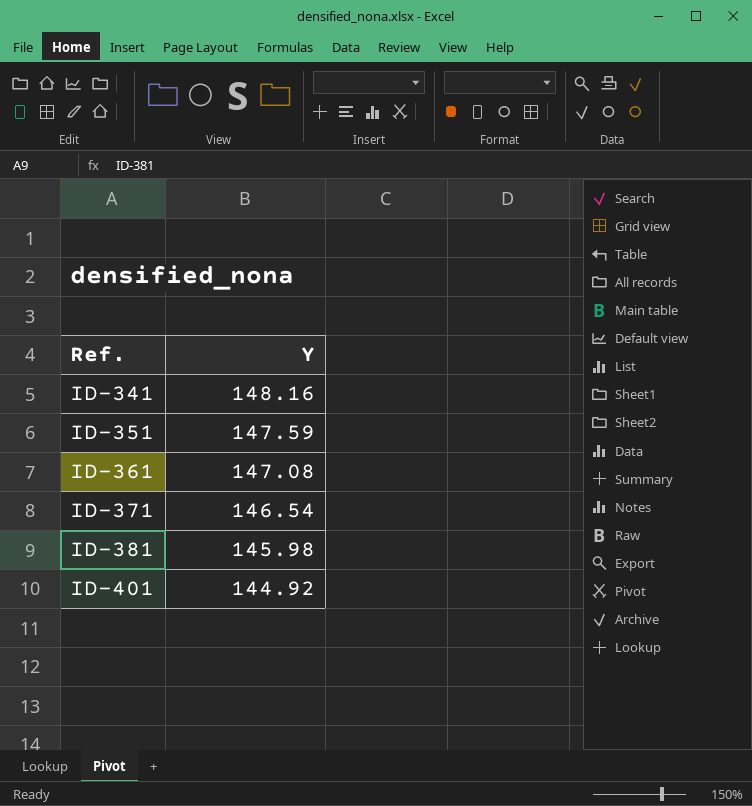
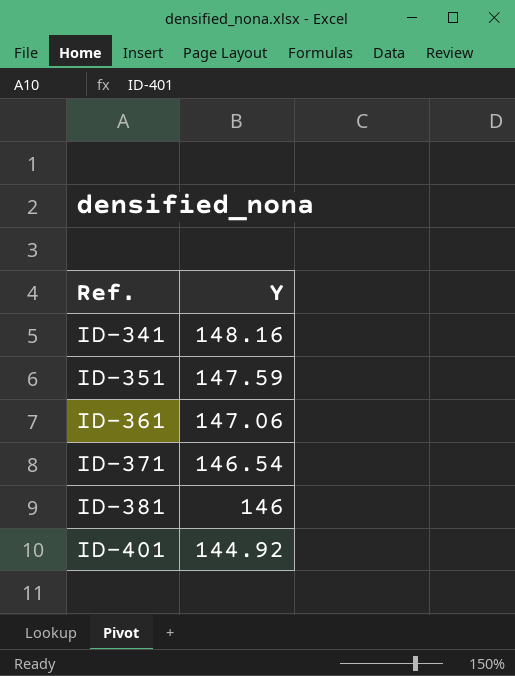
ID-361 | Y: 147.08 -> 147.06
ID-381 | Y: 145.98 -> 146

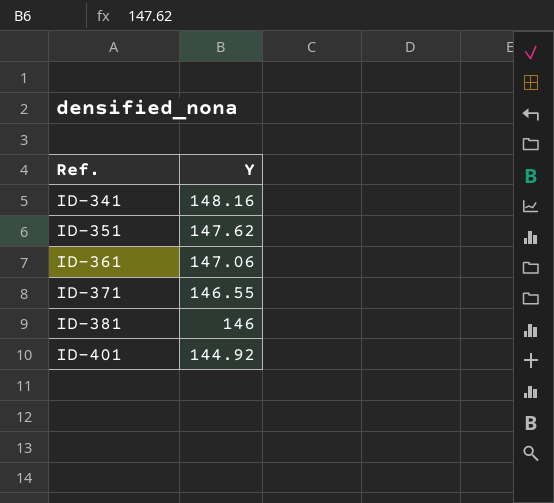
ID-351 | Y: 147.59 -> 147.62
ID-371 | Y: 146.54 -> 146.55

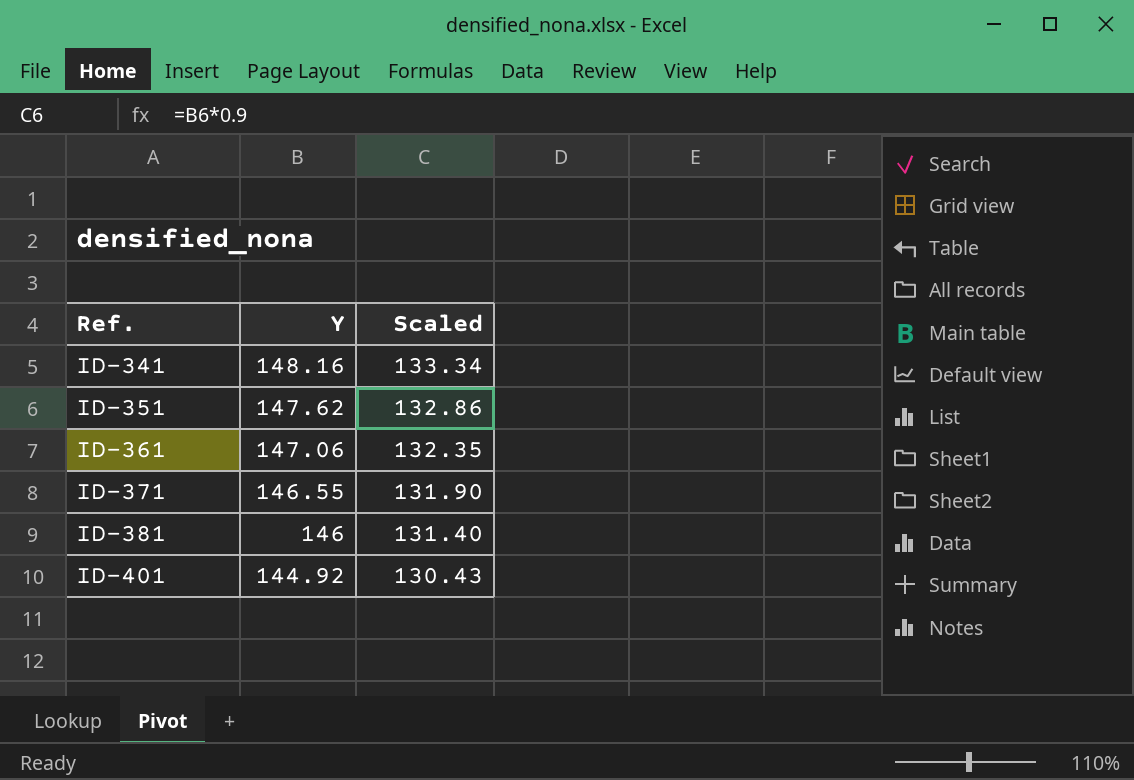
column Scaled | formula: none -> [Y] * 0.9

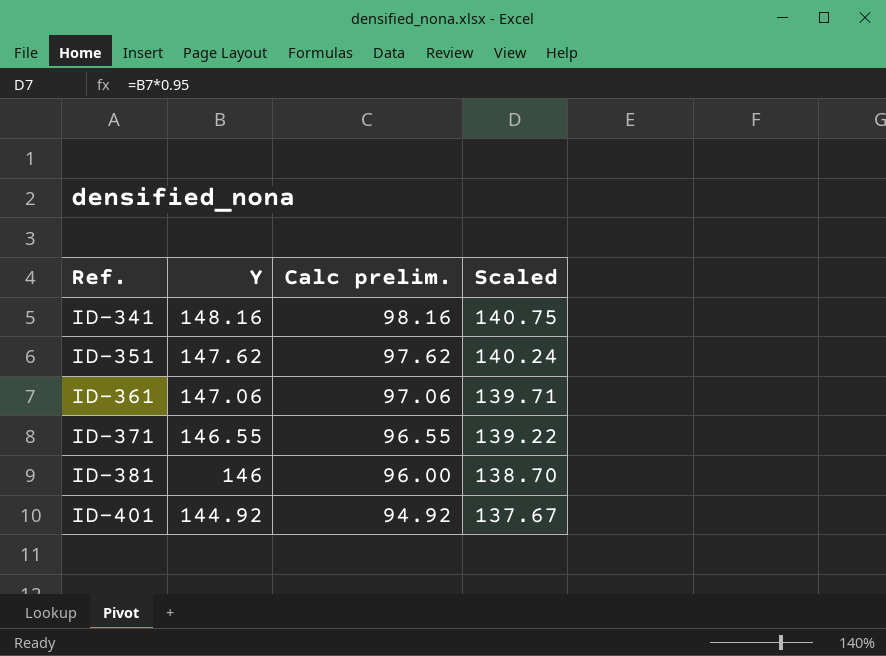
column Calc prelim. | formula: none -> [Y] - 50
column Scaled | formula: [Y] * 0.9 -> [Y] * 0.95

